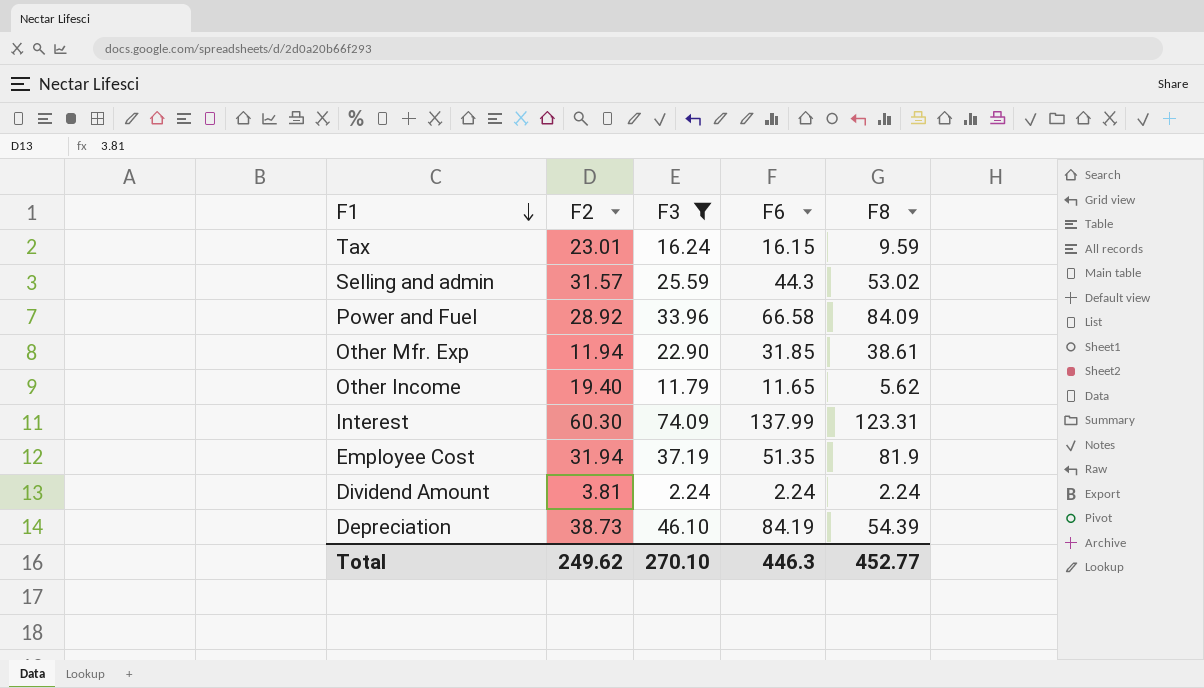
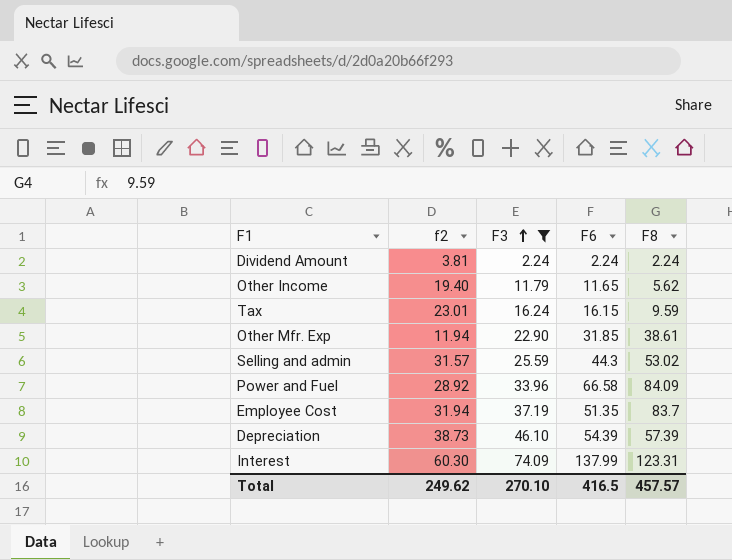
row order: F1 descending -> F3 ascending
column name: F2 -> f2
Employee Cost | F8: 81.9 -> 83.7
Depreciation | F6: 84.19 -> 54.39
Depreciation | F8: 54.39 -> 57.39
Total | F6: 446.3 -> 416.5
Total | F8: 452.77 -> 457.57

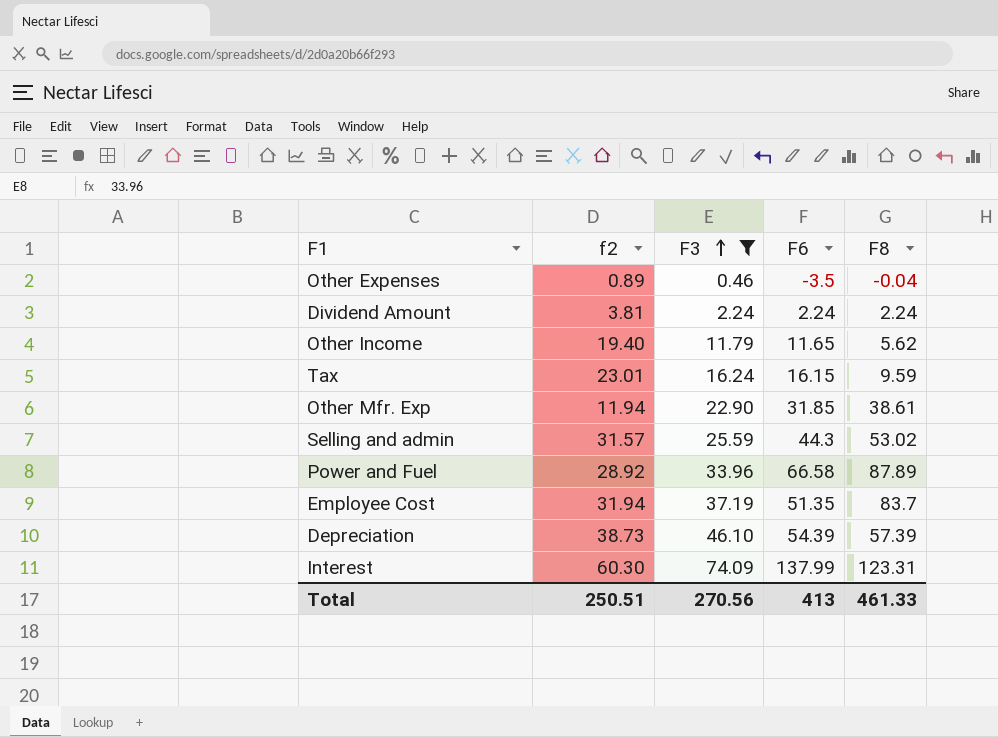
row Other Expenses: none -> 0.89 | 0.46 | -3.5 | -0.04
Power and Fuel | F8: 84.09 -> 87.89
Total | f2: 249.62 -> 250.51
Total | F3: 270.10 -> 270.56
Total | F6: 416.5 -> 413
Total | F8: 457.57 -> 461.33

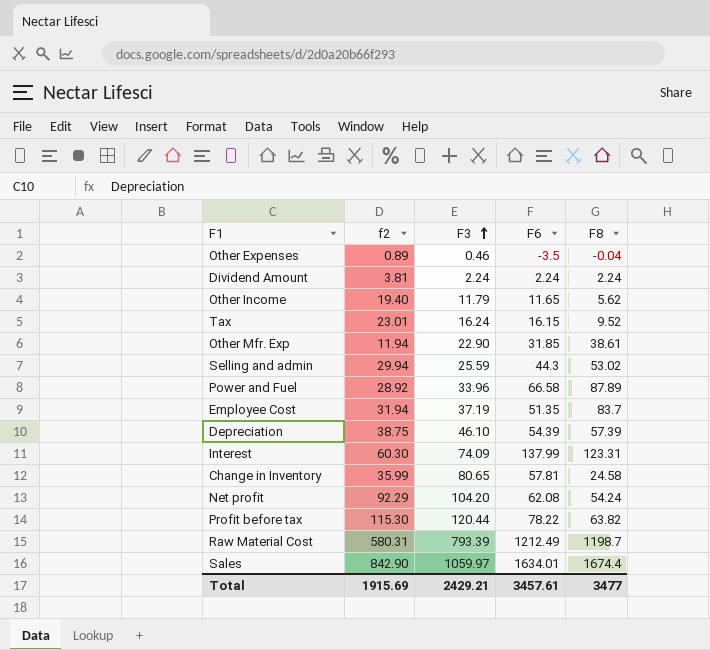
filter: F3 <= 74.09 -> none
Tax | F8: 9.59 -> 9.52
Selling and admin | f2: 31.57 -> 29.94
Depreciation | f2: 38.73 -> 38.75
Total | f2: 250.51 -> 1915.69
Total | F3: 270.56 -> 2429.21
Total | F6: 413 -> 3457.61
Total | F8: 461.33 -> 3477

